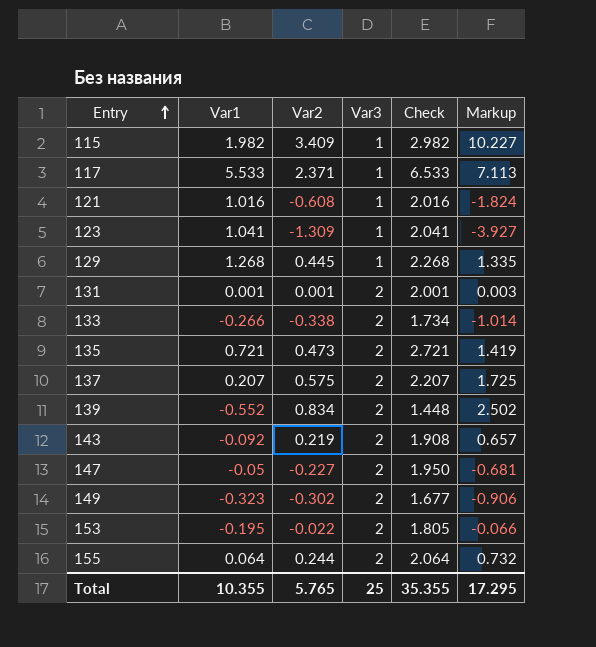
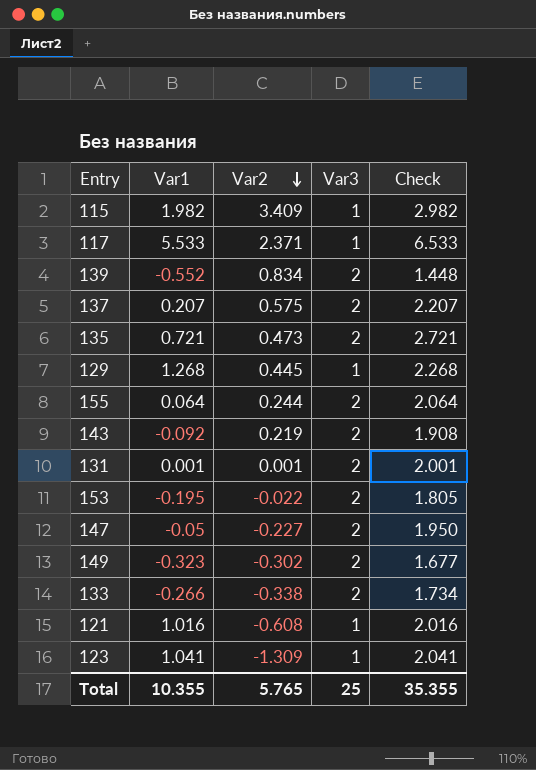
row order: Entry ascending -> Var2 descending
column Markup | formula: [Var2] * 3 -> none

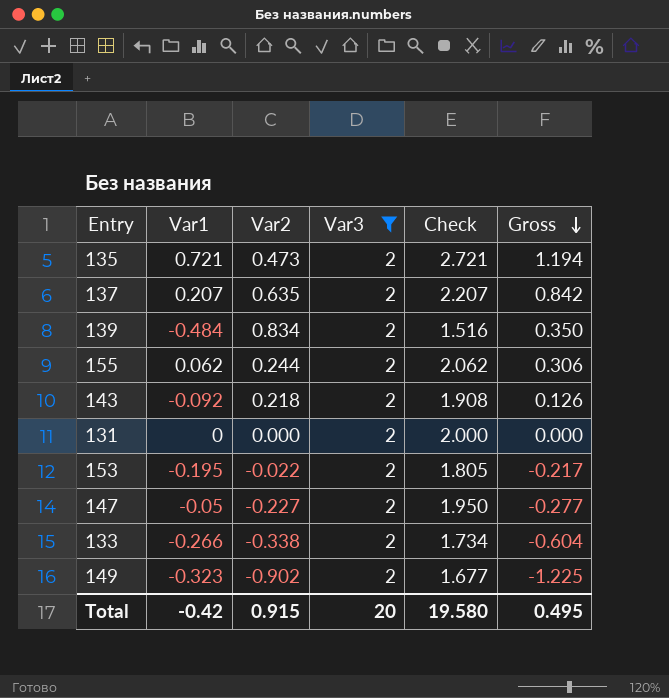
filter: none -> Var3 = 2
row order: Var2 descending -> Gross descending
column Gross | formula: none -> [Var1] + [Var2]
137 | Var2: 0.575 -> 0.635
139 | Var1: -0.552 -> -0.484
139 | Check: 1.448 -> 1.516
155 | Var1: 0.064 -> 0.062
155 | Check: 2.064 -> 2.062
143 | Var2: 0.219 -> 0.218
131 | Var1: 0.001 -> 0
131 | Var2: 0.001 -> 0.000
131 | Check: 2.001 -> 2.000
149 | Var2: -0.302 -> -0.902
Total | Var1: 10.355 -> -0.42
Total | Var2: 5.765 -> 0.915
Total | Var3: 25 -> 20
Total | Check: 35.355 -> 19.580

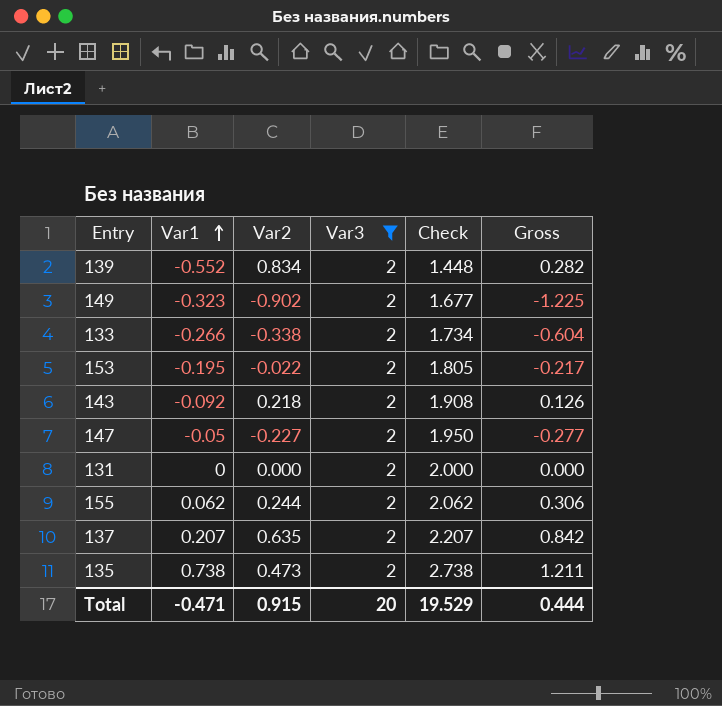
row order: Gross descending -> Var1 ascending
139 | Var1: -0.484 -> -0.552
139 | Check: 1.516 -> 1.448
139 | Gross: 0.350 -> 0.282
135 | Var1: 0.721 -> 0.738
135 | Check: 2.721 -> 2.738
135 | Gross: 1.194 -> 1.211
Total | Var1: -0.42 -> -0.471
Total | Check: 19.580 -> 19.529
Total | Gross: 0.495 -> 0.444

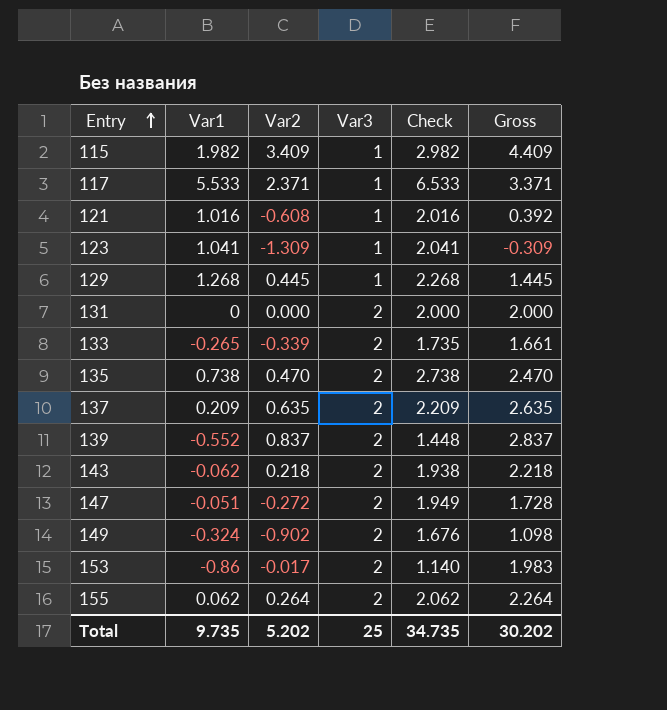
filter: Var3 = 2 -> none
row order: Var1 ascending -> Entry ascending
column Gross | formula: [Var1] + [Var2] -> [Var2] + [Var3]
133 | Var1: -0.266 -> -0.265
133 | Var2: -0.338 -> -0.339
133 | Check: 1.734 -> 1.735
135 | Var2: 0.473 -> 0.470
137 | Var1: 0.207 -> 0.209
137 | Check: 2.207 -> 2.209
139 | Var2: 0.834 -> 0.837
143 | Var1: -0.092 -> -0.062
143 | Check: 1.908 -> 1.938
147 | Var1: -0.05 -> -0.051
147 | Var2: -0.227 -> -0.272
147 | Check: 1.950 -> 1.949
149 | Var1: -0.323 -> -0.324
149 | Check: 1.677 -> 1.676
153 | Var1: -0.195 -> -0.86
153 | Var2: -0.022 -> -0.017
153 | Check: 1.805 -> 1.140
155 | Var2: 0.244 -> 0.264
Total | Var1: -0.471 -> 9.735
Total | Var2: 0.915 -> 5.202
Total | Var3: 20 -> 25
Total | Check: 19.529 -> 34.735
Total | Gross: 0.444 -> 30.202

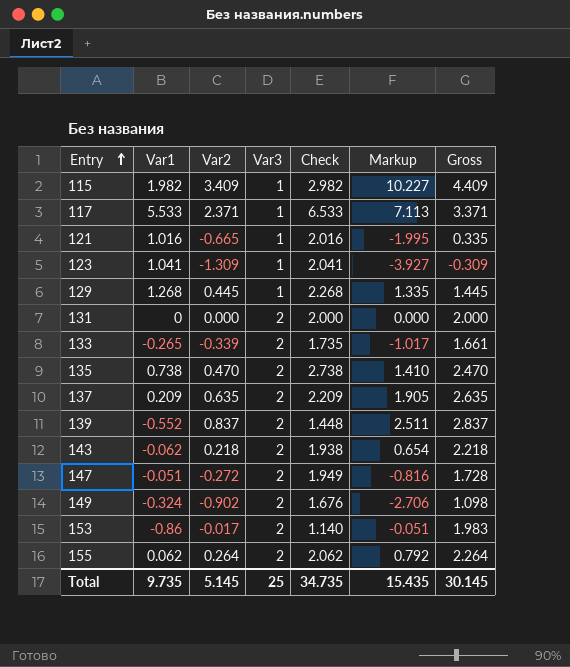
column Markup | formula: none -> [Var2] * 3
121 | Var2: -0.608 -> -0.665
121 | Gross: 0.392 -> 0.335
Total | Var2: 5.202 -> 5.145
Total | Gross: 30.202 -> 30.145

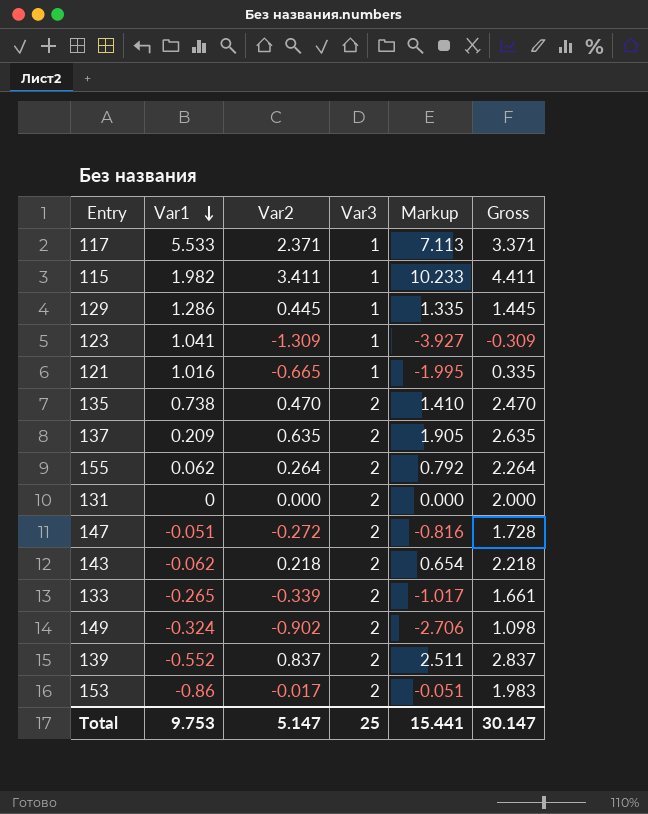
row order: Entry ascending -> Var1 descending
column Check | formula: [Var1] + [Var3] -> none
115 | Var2: 3.409 -> 3.411
115 | Markup: 10.227 -> 10.233
115 | Gross: 4.409 -> 4.411
129 | Var1: 1.268 -> 1.286
Total | Var1: 9.735 -> 9.753
Total | Var2: 5.145 -> 5.147
Total | Markup: 15.435 -> 15.441
Total | Gross: 30.145 -> 30.147

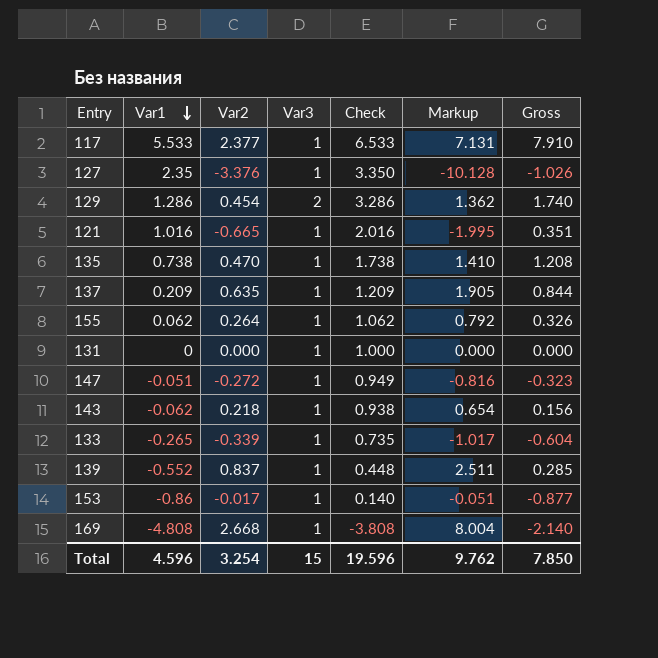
column Check | formula: none -> [Var1] + [Var3]
column Gross | formula: [Var2] + [Var3] -> [Var1] + [Var2]
row 115: 1.982 | 3.411 | 1 | 10.233 | 4.411 -> none
row 123: 1.041 | -1.309 | 1 | -3.927 | -0.309 -> none
row 149: -0.324 | -0.902 | 2 | -2.706 | 1.098 -> none
117 | Var2: 2.371 -> 2.377
117 | Markup: 7.113 -> 7.131
row 127: none -> 2.35 | -3.376 | 1 | 3.350 | -10.128 | -1.026
129 | Var2: 0.445 -> 0.454
129 | Var3: 1 -> 2
129 | Markup: 1.335 -> 1.362
135 | Var3: 2 -> 1
137 | Var3: 2 -> 1
155 | Var3: 2 -> 1
131 | Var3: 2 -> 1
147 | Var3: 2 -> 1
143 | Var3: 2 -> 1
133 | Var3: 2 -> 1
139 | Var3: 2 -> 1
153 | Var3: 2 -> 1
row 169: none -> -4.808 | 2.668 | 1 | -3.808 | 8.004 | -2.140
Total | Var1: 9.753 -> 4.596
Total | Var2: 5.147 -> 3.254
Total | Var3: 25 -> 15
Total | Markup: 15.441 -> 9.762
Total | Gross: 30.147 -> 7.850

